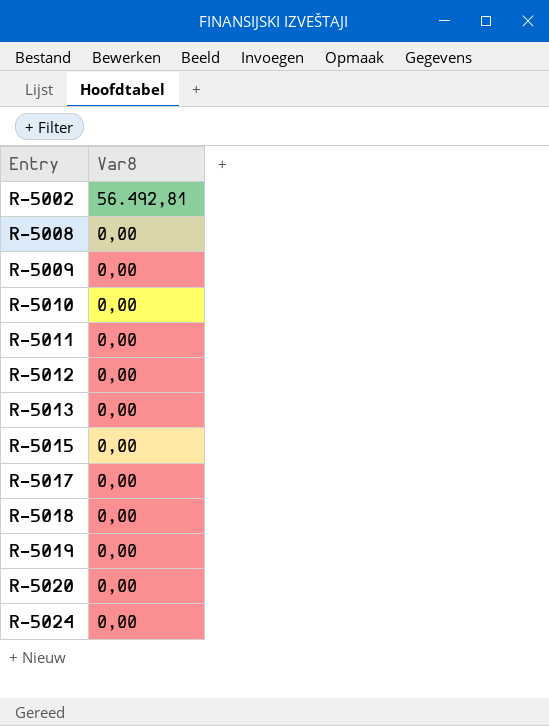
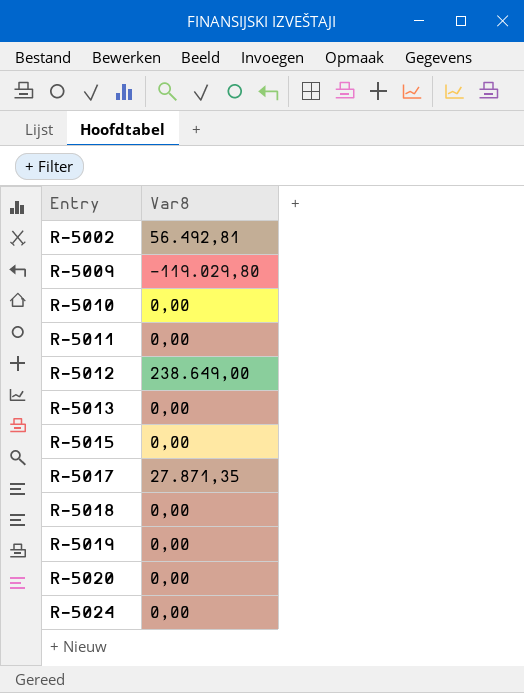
row R-5008: 0,00 -> none
R-5009 | Var8: 0,00 -> -119.029,80
R-5012 | Var8: 0,00 -> 238.649,00
R-5017 | Var8: 0,00 -> 27.871,35

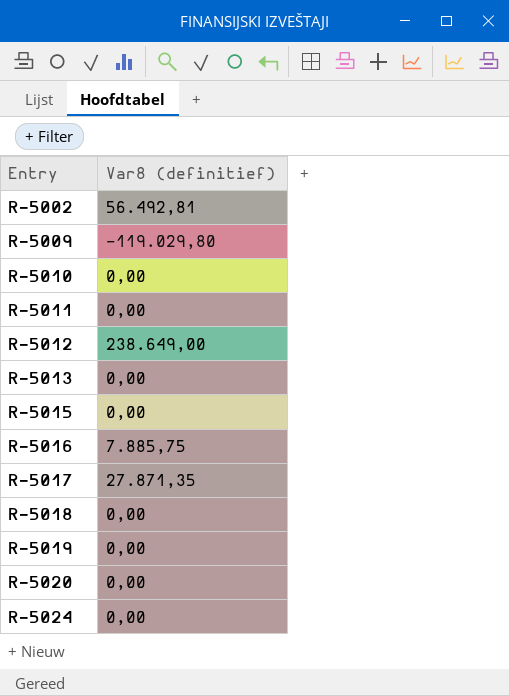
column name: Var8 -> Var8 (definitief)
row R-5016: none -> 7.885,75

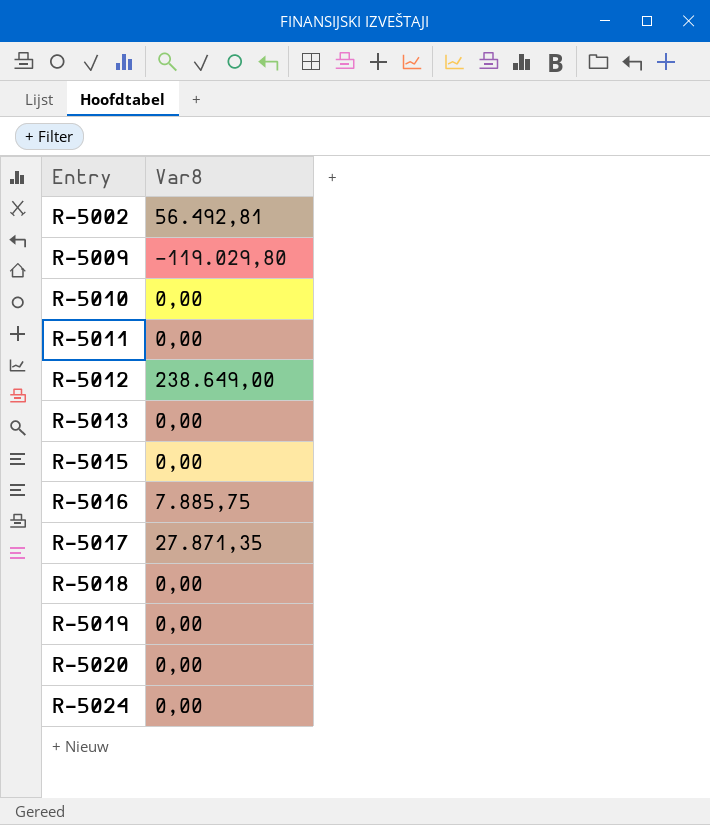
column name: Var8 (definitief) -> Var8

